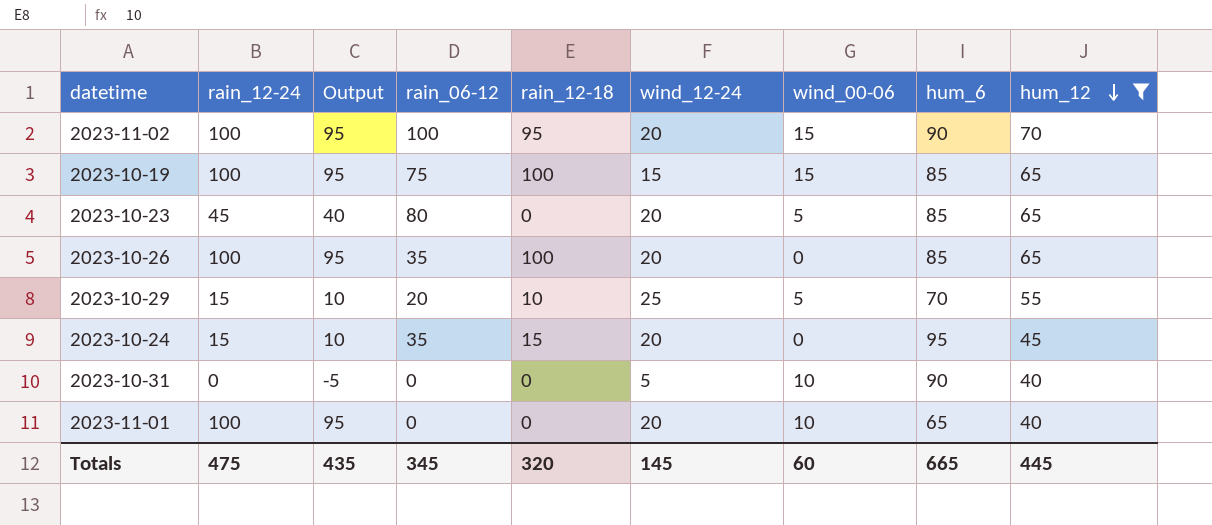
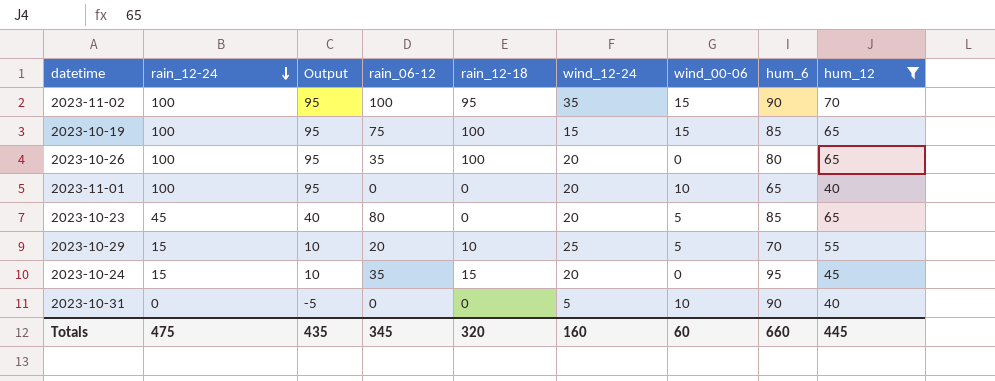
row order: hum_12 descending -> rain_12-24 descending
2023-11-02 | wind_12-24: 20 -> 35
2023-10-26 | hum_6: 85 -> 80
Totals | wind_12-24: 145 -> 160
Totals | hum_6: 665 -> 660

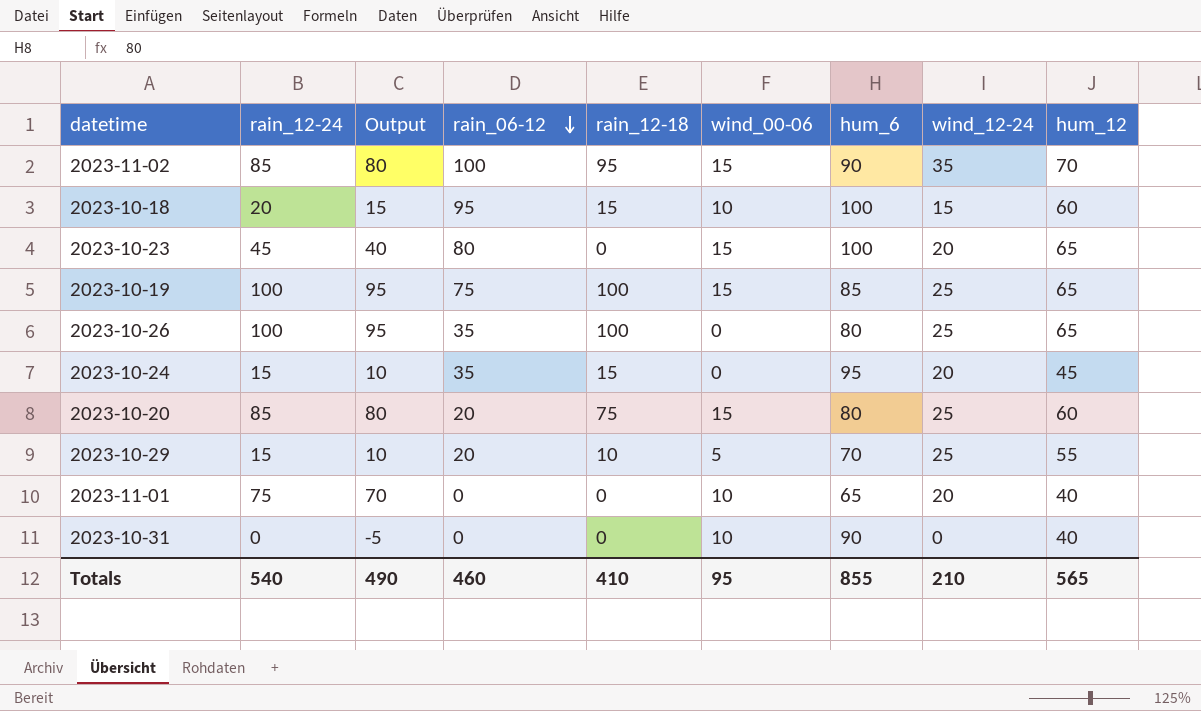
filter: hum_12 != 60 -> none
row order: rain_12-24 descending -> rain_06-12 descending
column wind_12-24 | position: 6 -> 8
2023-11-02 | rain_12-24: 100 -> 85
2023-11-02 | Output: 95 -> 80
2023-10-23 | wind_00-06: 5 -> 15
2023-10-23 | hum_6: 85 -> 100
2023-10-19 | wind_12-24: 15 -> 25
2023-10-26 | wind_12-24: 20 -> 25
2023-11-01 | rain_12-24: 100 -> 75
2023-11-01 | Output: 95 -> 70
2023-10-31 | wind_12-24: 5 -> 0
Totals | rain_12-24: 475 -> 540
Totals | Output: 435 -> 490
Totals | rain_06-12: 345 -> 460
Totals | rain_12-18: 320 -> 410
Totals | wind_00-06: 60 -> 95
Totals | hum_6: 660 -> 855
Totals | wind_12-24: 160 -> 210
Totals | hum_12: 445 -> 565

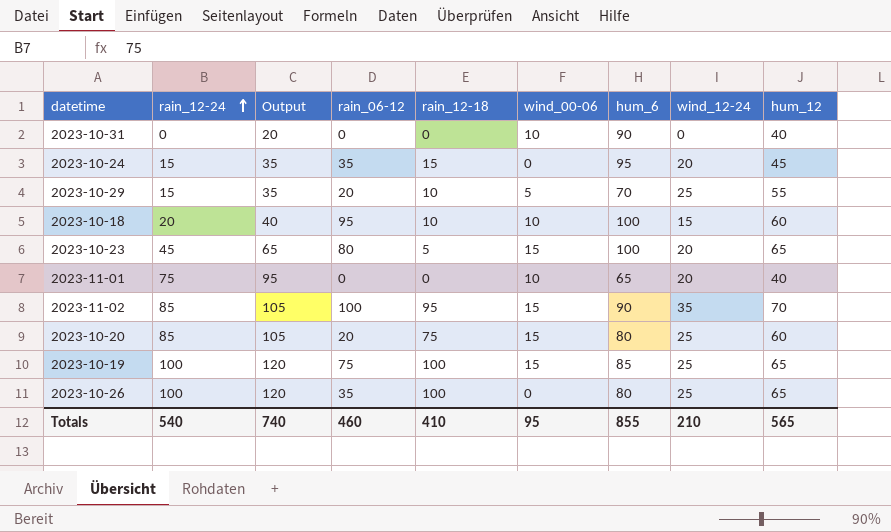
row order: rain_06-12 descending -> rain_12-24 ascending
column Output | formula: [rain_12-24] - 5 -> [rain_12-24] + 20
2023-10-18 | rain_12-18: 15 -> 10
2023-10-23 | rain_12-18: 0 -> 5
Totals | Output: 490 -> 740

